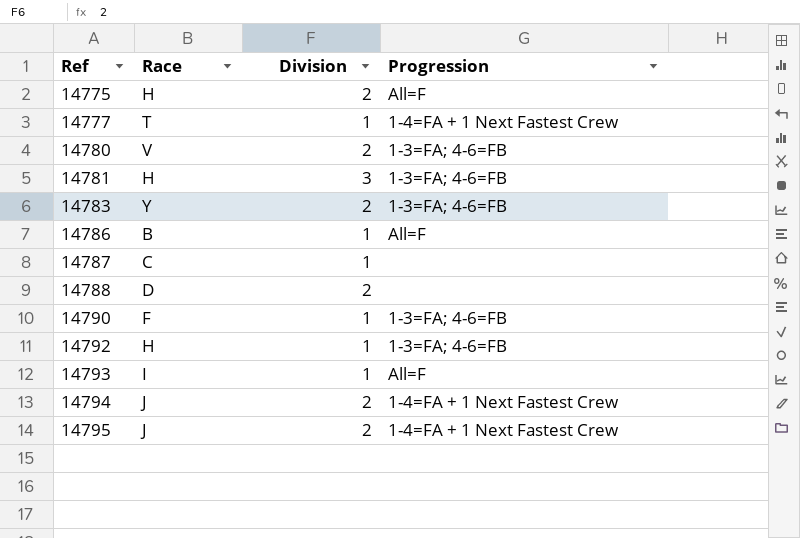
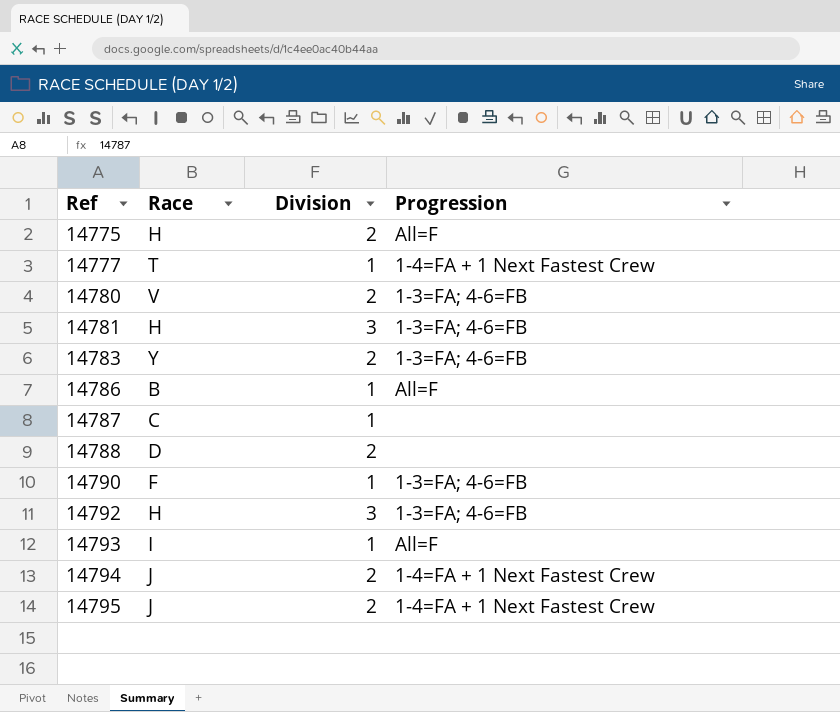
14792 | Division: 1 -> 3

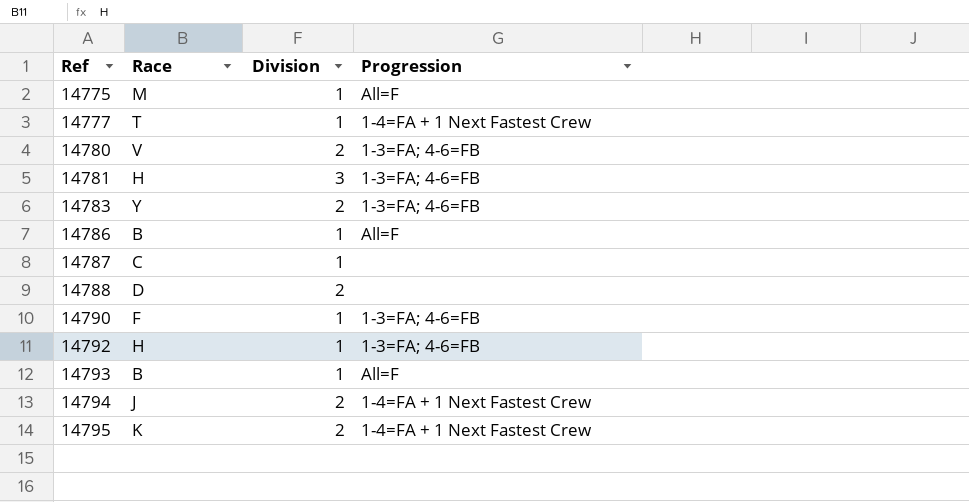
14775 | Race: H -> M
14775 | Division: 2 -> 1
14792 | Division: 3 -> 1
14793 | Race: I -> B
14795 | Race: J -> K

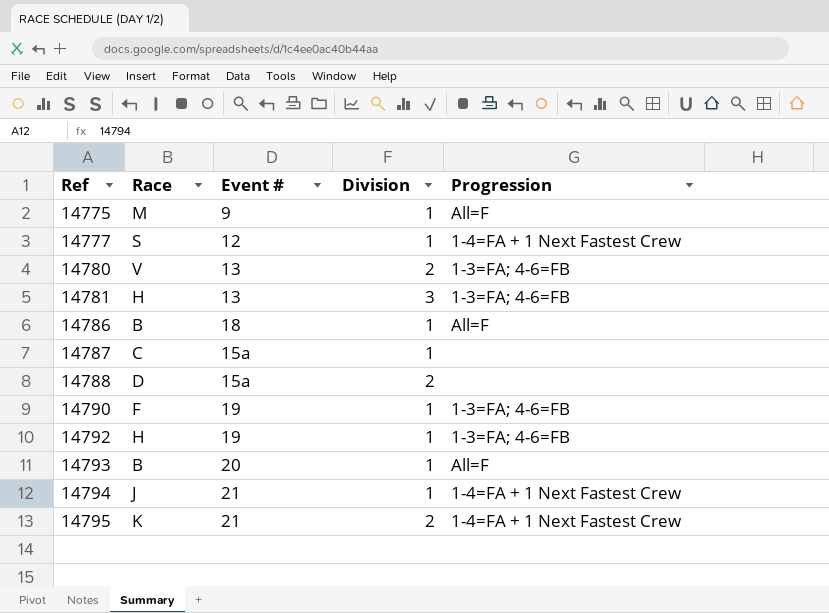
column Event # | position: none -> 3
row 14783: Y | 2 | 1-3=FA; 4-6=FB -> none
14777 | Race: T -> S
14794 | Division: 2 -> 1

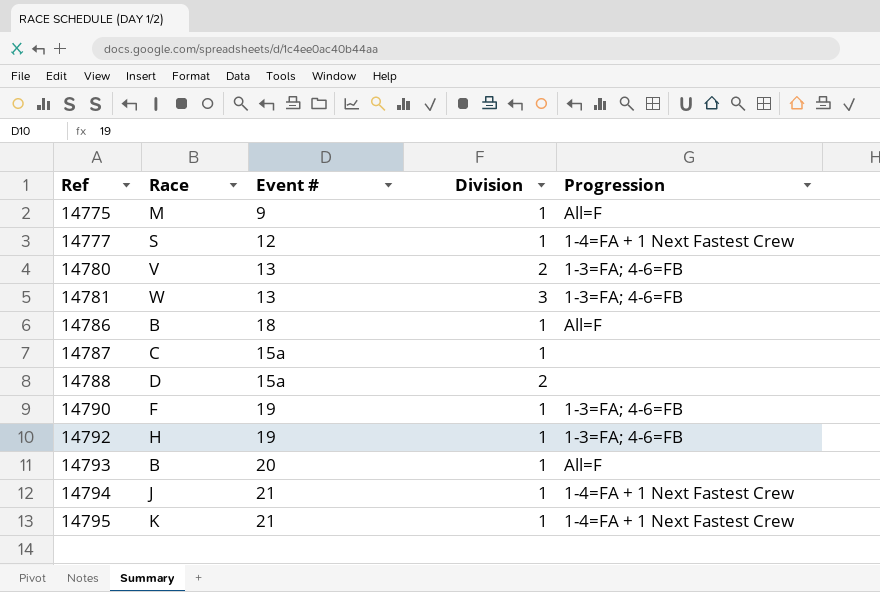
14781 | Race: H -> W
14795 | Division: 2 -> 1

